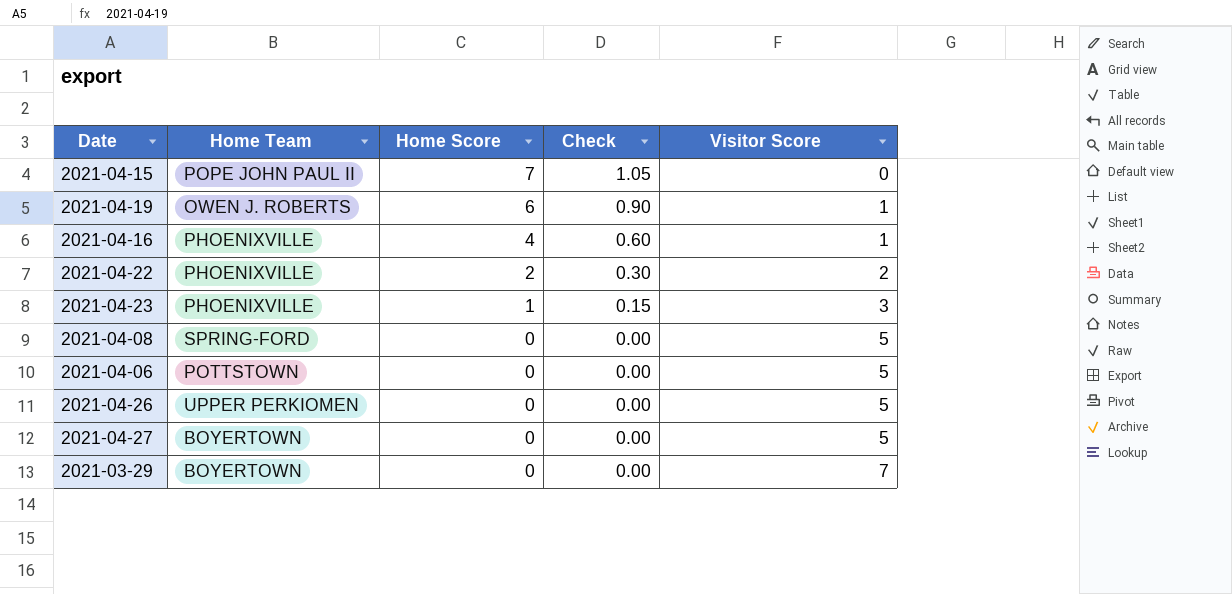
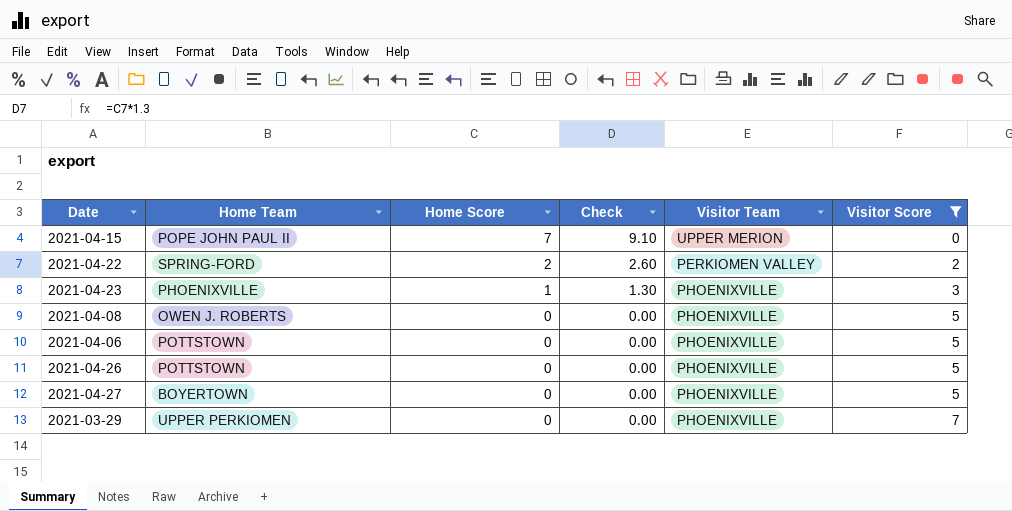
filter: none -> Visitor Score != 1
column Check | formula: [Home Score] * 0.15 -> [Home Score] * 1.3
column Visitor Team | position: none -> 5
2021-04-22 | Home Team: PHOENIXVILLE -> SPRING-FORD
2021-04-08 | Home Team: SPRING-FORD -> OWEN J. ROBERTS
2021-04-26 | Home Team: UPPER PERKIOMEN -> POTTSTOWN
2021-03-29 | Home Team: BOYERTOWN -> UPPER PERKIOMEN

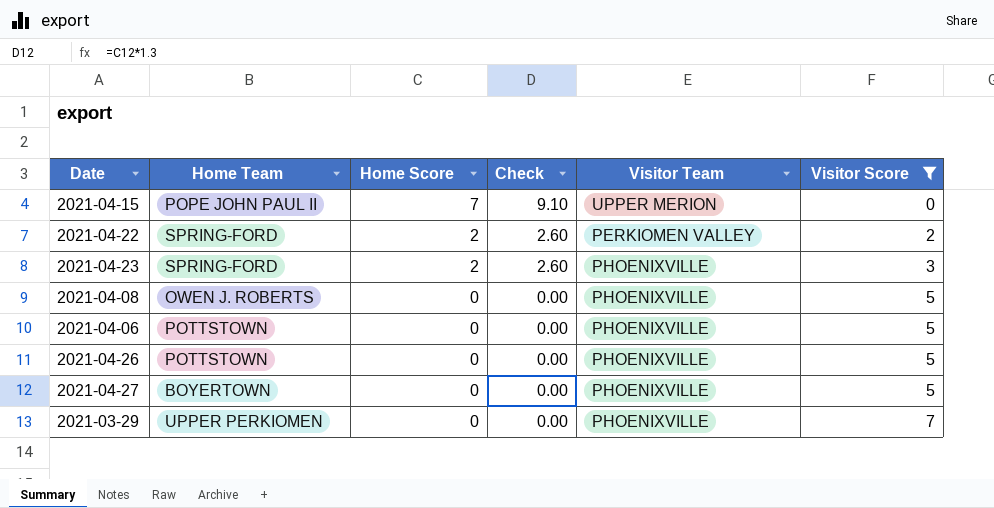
2021-04-23 | Home Team: PHOENIXVILLE -> SPRING-FORD
2021-04-23 | Home Score: 1 -> 2
2021-04-23 | Check: 1.30 -> 2.60

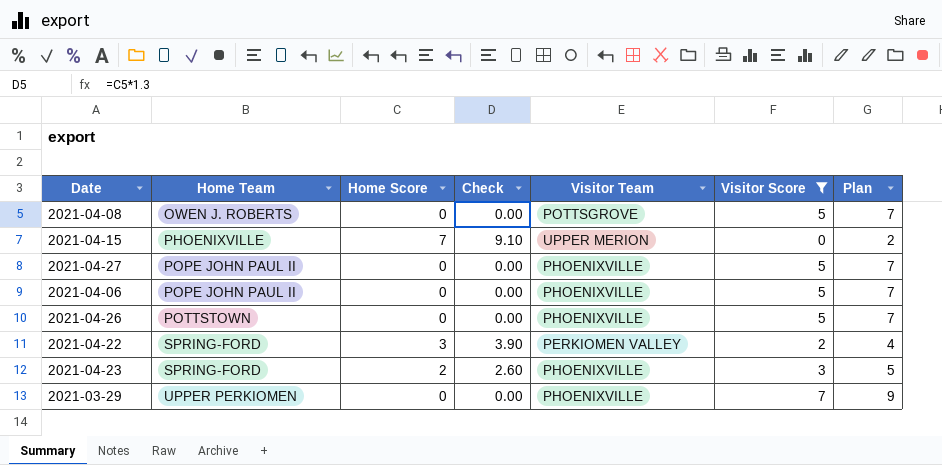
row order: Home Score descending -> Home Team ascending
column Plan | formula: none -> [Visitor Score] + 2
2021-04-08 | Visitor Team: PHOENIXVILLE -> POTTSGROVE
2021-04-15 | Home Team: POPE JOHN PAUL II -> PHOENIXVILLE
2021-04-27 | Home Team: BOYERTOWN -> POPE JOHN PAUL II
2021-04-06 | Home Team: POTTSTOWN -> POPE JOHN PAUL II
2021-04-22 | Home Score: 2 -> 3
2021-04-22 | Check: 2.60 -> 3.90

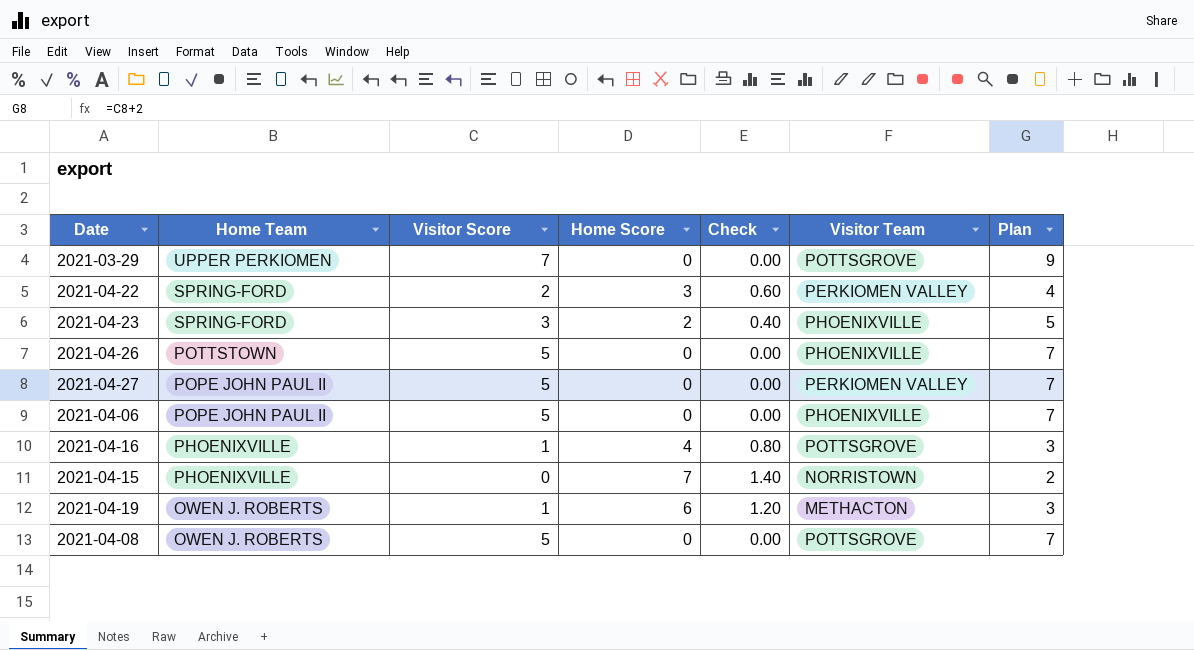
filter: Visitor Score != 1 -> none
row order: Home Team ascending -> Home Team descending
column Visitor Score | position: 6 -> 3
column Check | formula: [Home Score] * 1.3 -> [Home Score] * 0.2
2021-03-29 | Visitor Team: PHOENIXVILLE -> POTTSGROVE
2021-04-27 | Visitor Team: PHOENIXVILLE -> PERKIOMEN VALLEY
2021-04-15 | Visitor Team: UPPER MERION -> NORRISTOWN

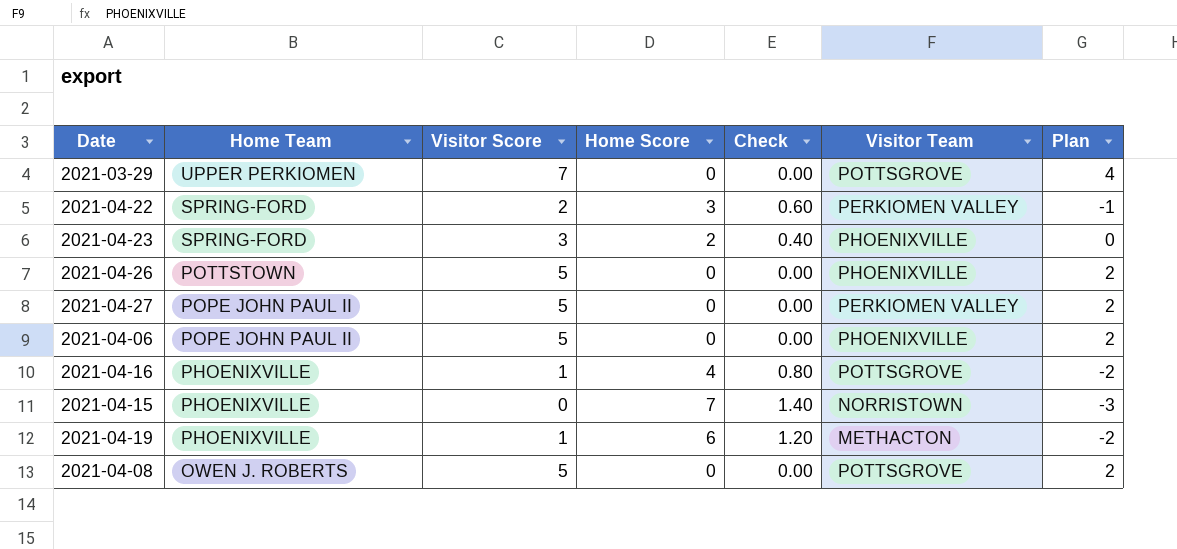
column Plan | formula: [Visitor Score] + 2 -> [Visitor Score] - 3
2021-04-19 | Home Team: OWEN J. ROBERTS -> PHOENIXVILLE

